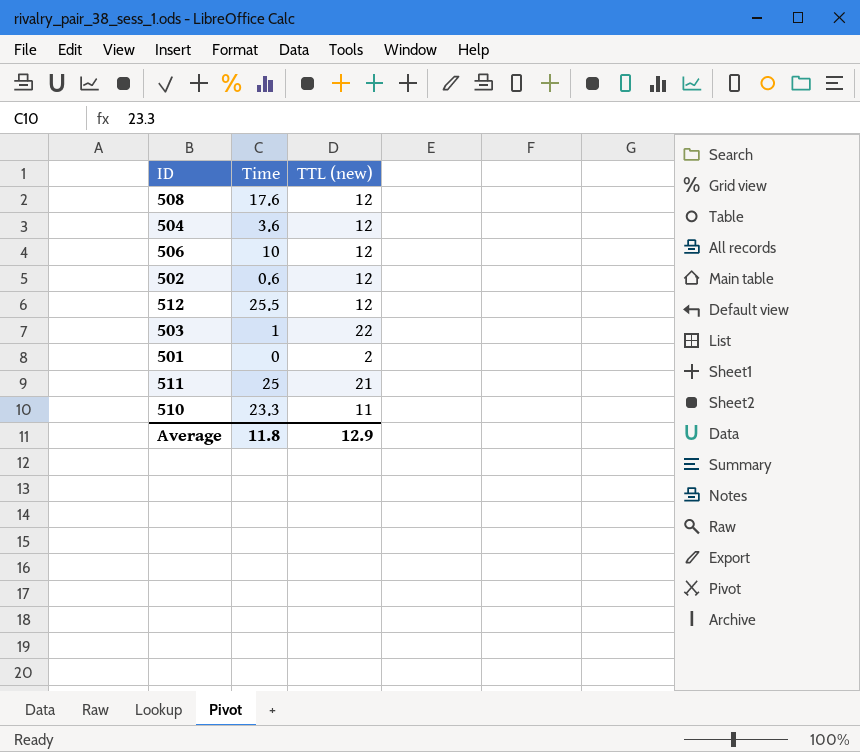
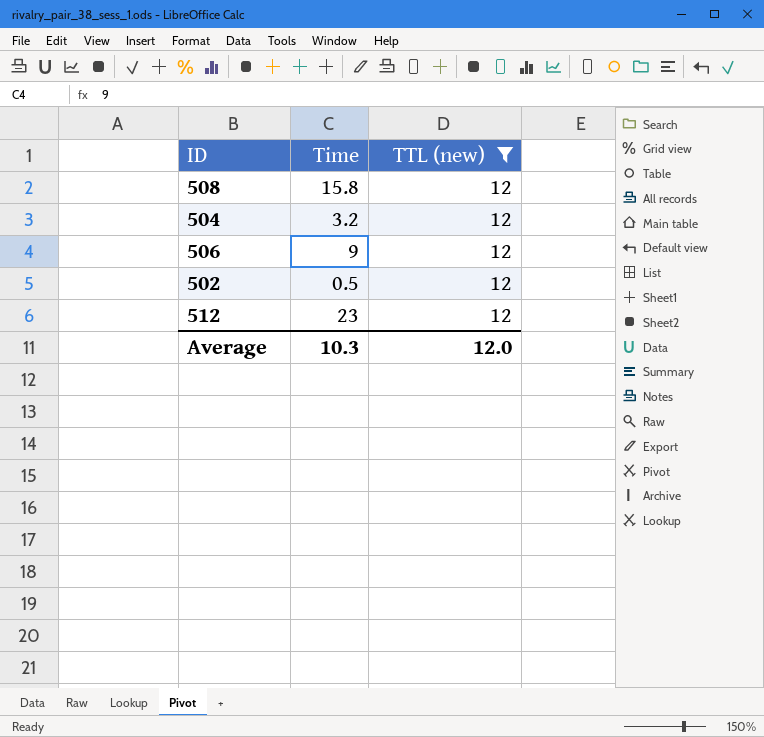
filter: none -> TTL (new) = 12
508 | Time: 17.6 -> 15.8
504 | Time: 3.6 -> 3.2
506 | Time: 10 -> 9
502 | Time: 0.6 -> 0.5
512 | Time: 25.5 -> 23
Average | Time: 11.8 -> 10.3
Average | TTL (new): 12.9 -> 12.0

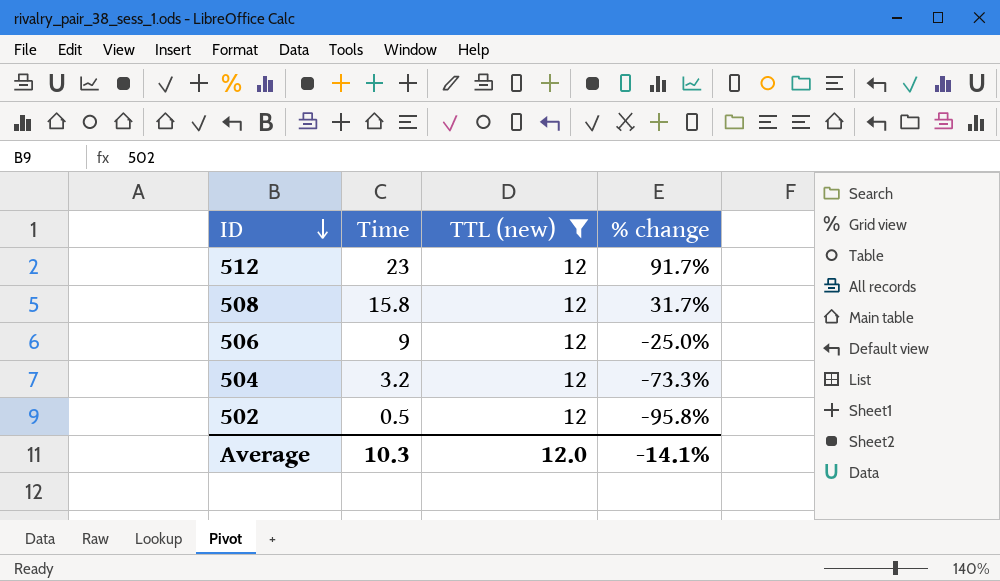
row order: none -> ID descending
column % change | formula: none -> ([Time] - [TTL (new)]) / [TTL (new)]

